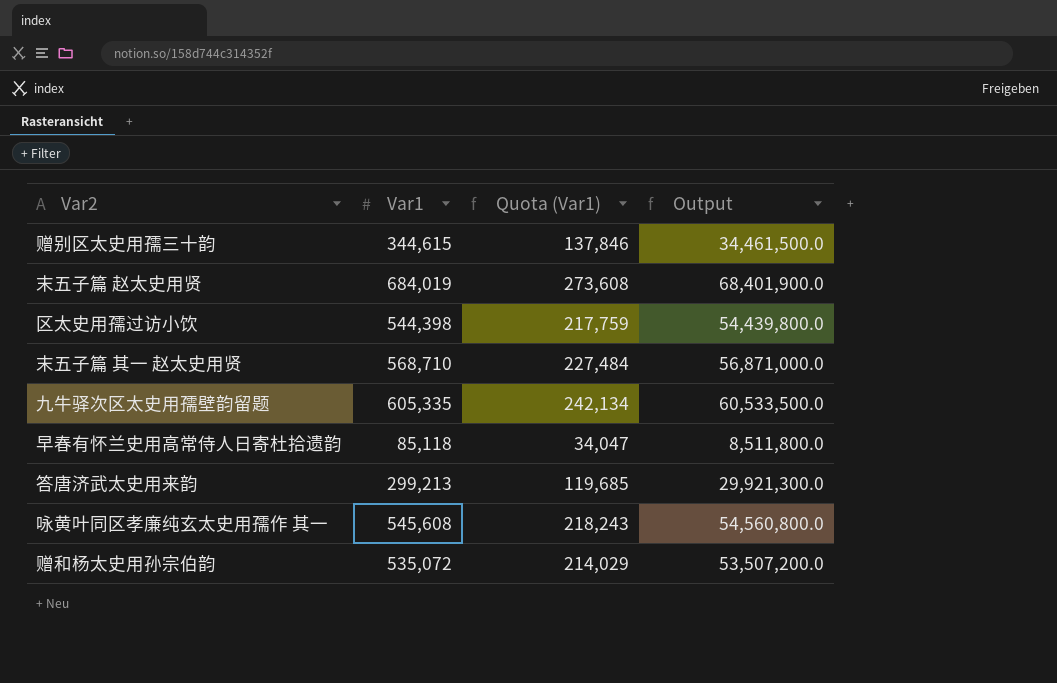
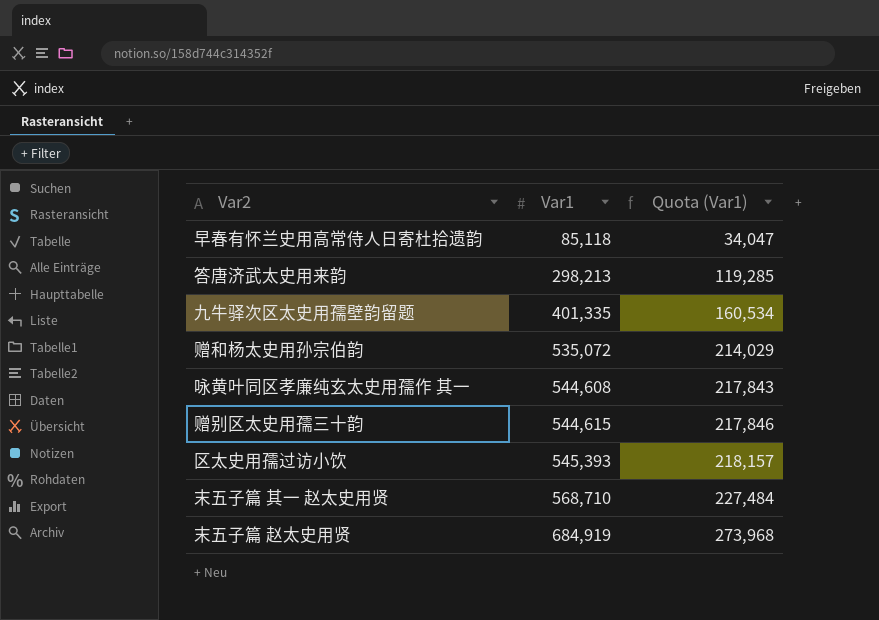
row order: none -> Var1 ascending
column Output | formula: [Var1] * 100 -> none
答唐济武太史用来韵 | Var1: 299,213 -> 298,213
答唐济武太史用来韵 | Quota (Var1): 119,685 -> 119,285
九牛驿次区太史用孺壁韵留题 | Var1: 605,335 -> 401,335
九牛驿次区太史用孺壁韵留题 | Quota (Var1): 242,134 -> 160,534
咏黄叶同区孝廉纯玄太史用孺作 其一 | Var1: 545,608 -> 544,608
咏黄叶同区孝廉纯玄太史用孺作 其一 | Quota (Var1): 218,243 -> 217,843
赠别区太史用孺三十韵 | Var1: 344,615 -> 544,615
赠别区太史用孺三十韵 | Quota (Var1): 137,846 -> 217,846
区太史用孺过访小饮 | Var1: 544,398 -> 545,393
区太史用孺过访小饮 | Quota (Var1): 217,759 -> 218,157
末五子篇 赵太史用贤 | Var1: 684,019 -> 684,919
末五子篇 赵太史用贤 | Quota (Var1): 273,608 -> 273,968

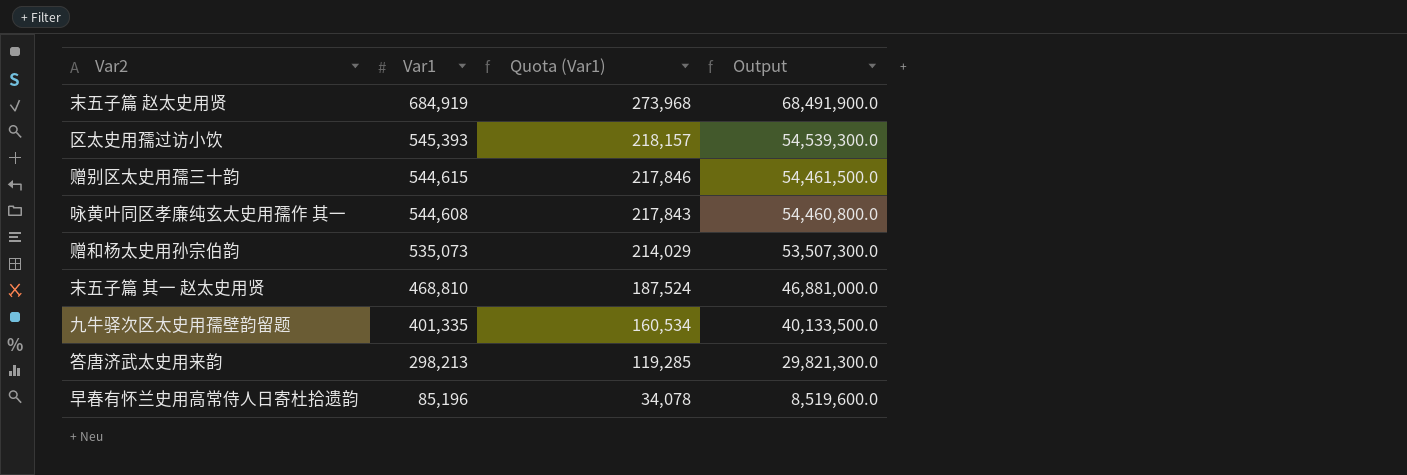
row order: Var1 ascending -> Var1 descending
column Output | formula: none -> [Var1] * 100
赠和杨太史用孙宗伯韵 | Var1: 535,072 -> 535,073
末五子篇 其一 赵太史用贤 | Var1: 568,710 -> 468,810
末五子篇 其一 赵太史用贤 | Quota (Var1): 227,484 -> 187,524
早春有怀兰史用高常侍人日寄杜拾遗韵 | Var1: 85,118 -> 85,196
早春有怀兰史用高常侍人日寄杜拾遗韵 | Quota (Var1): 34,047 -> 34,078

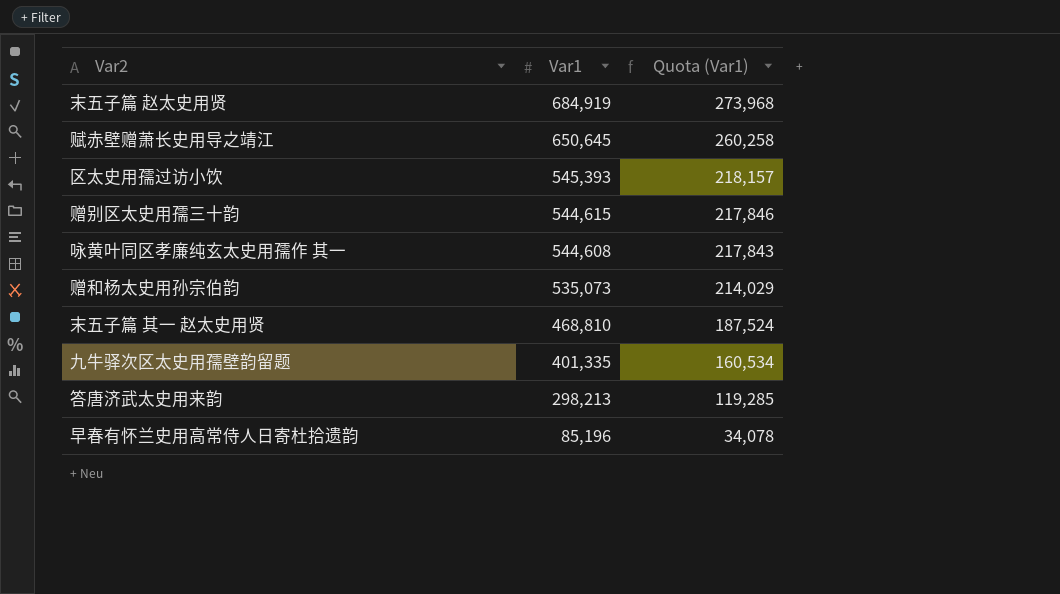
column Output | formula: [Var1] * 100 -> none
row 赋赤壁赠萧长史用导之靖江: none -> 650,645 | 260,258

